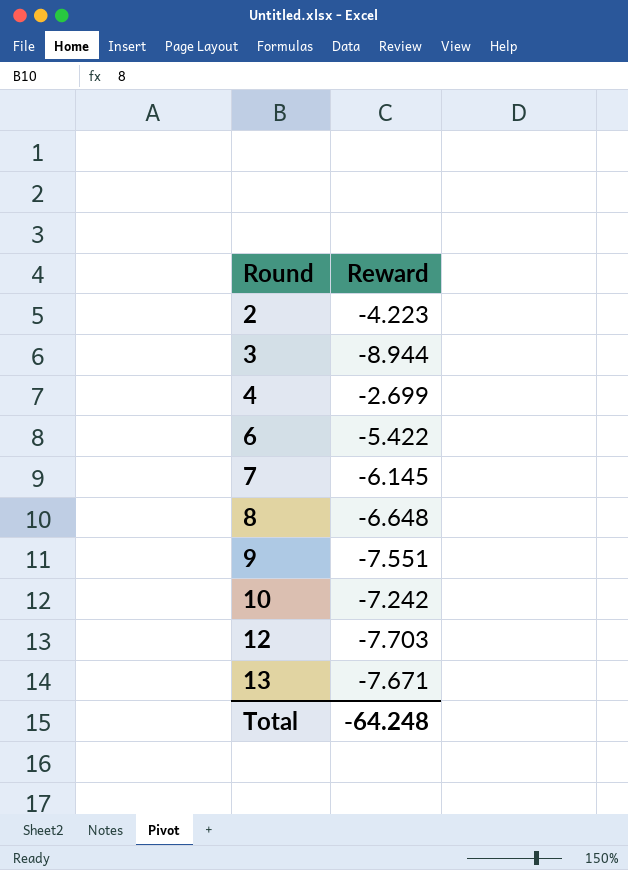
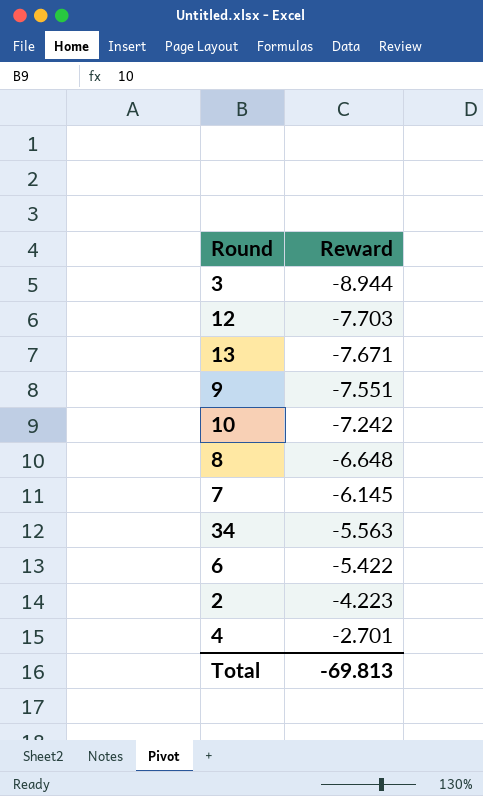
row order: Round ascending -> Reward ascending
row 34: none -> -5.563
4 | Reward: -2.699 -> -2.701
Total | Reward: -64.248 -> -69.813

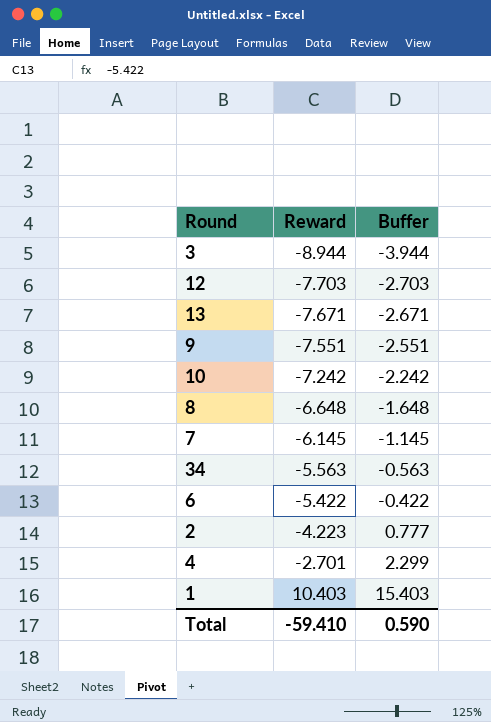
column Buffer | formula: none -> [Reward] + 5
row 1: none -> 10.403 | 15.403
Total | Reward: -69.813 -> -59.410

